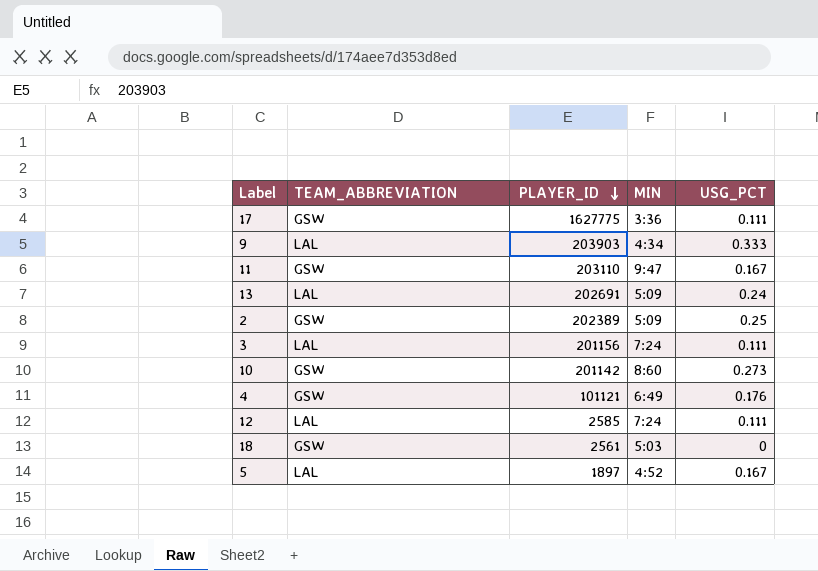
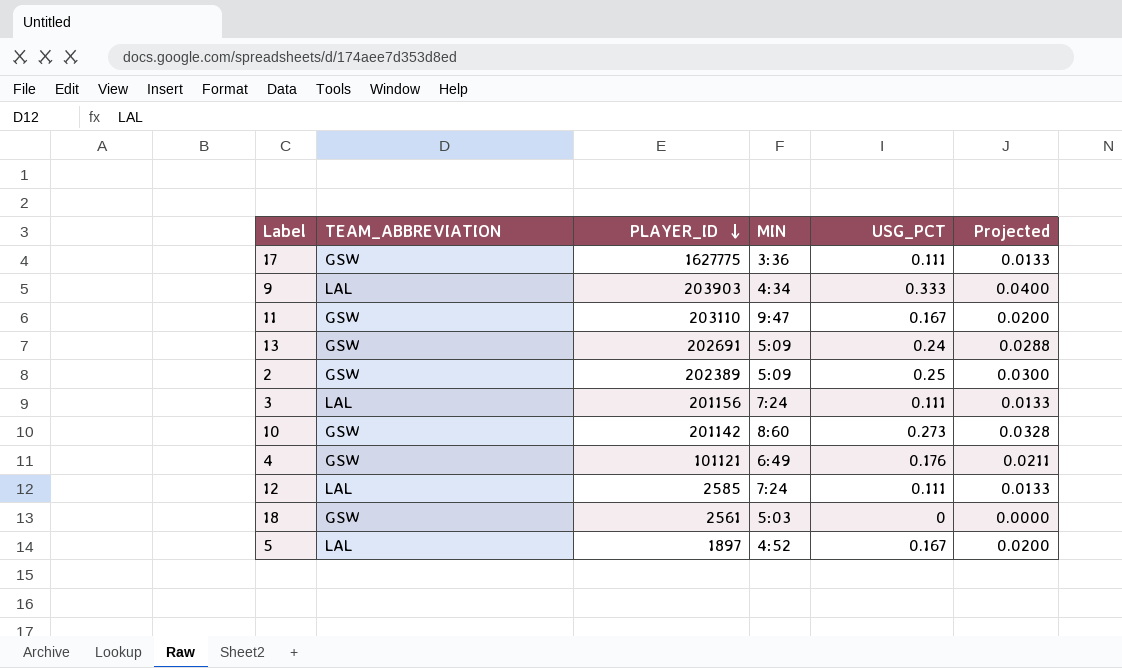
column Projected | formula: none -> [USG_PCT] * 0.12
13 | TEAM_ABBREVIATION: LAL -> GSW

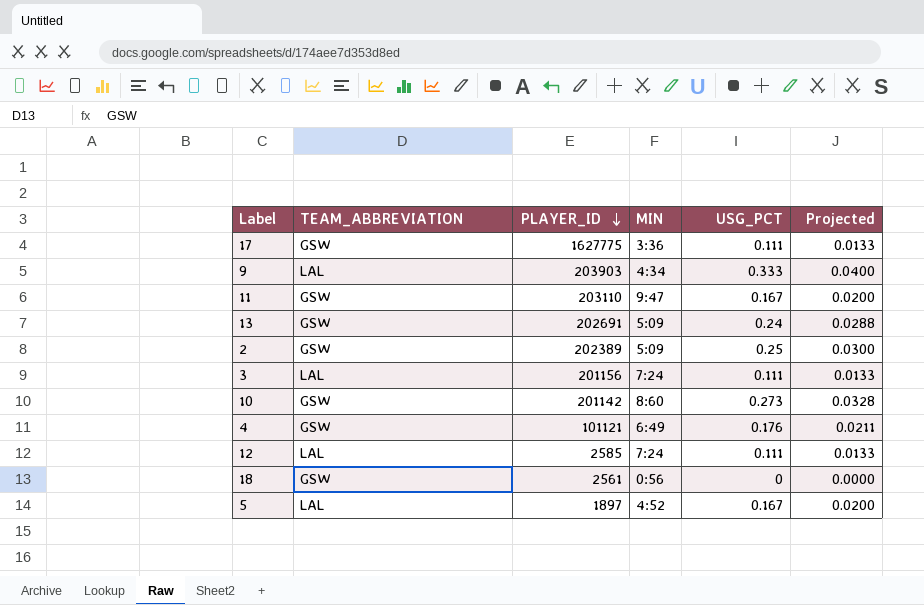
18 | MIN: 5:03 -> 0:56

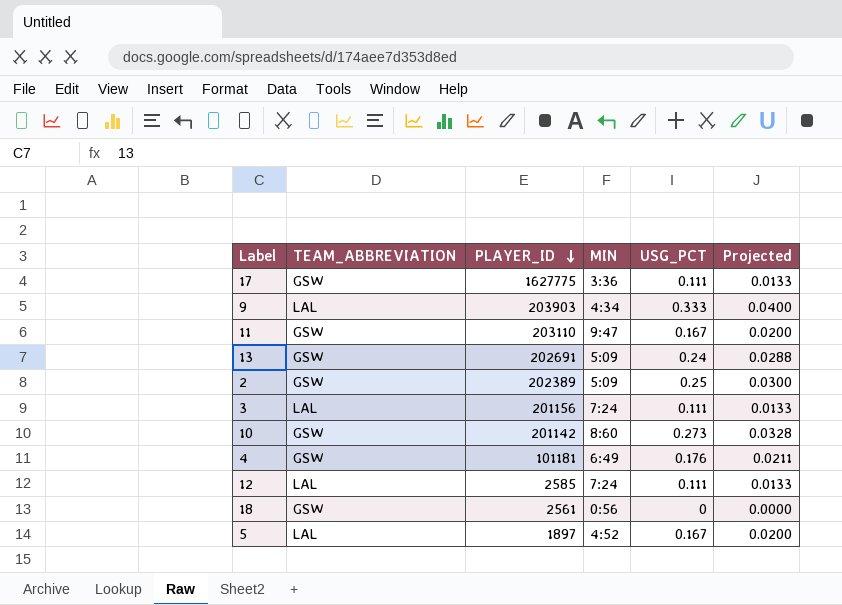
4 | PLAYER_ID: 101121 -> 101181

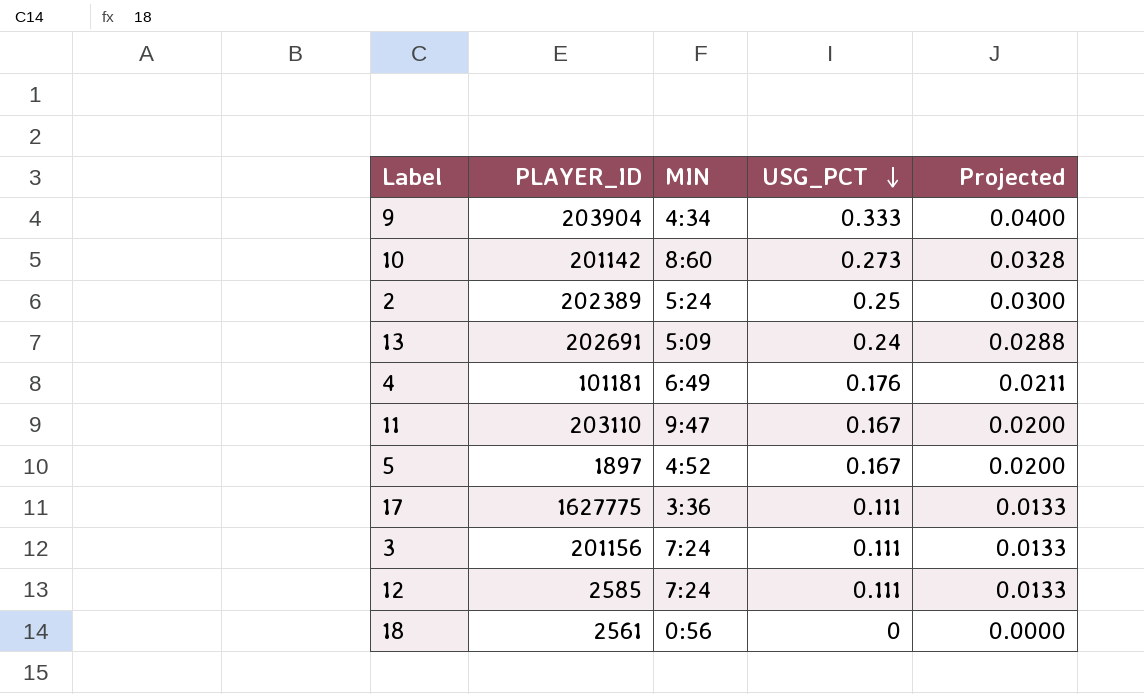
row order: PLAYER_ID descending -> USG_PCT descending
column TEAM_ABBREVIATION | position: 2 -> none
9 | PLAYER_ID: 203903 -> 203904
2 | MIN: 5:09 -> 5:24

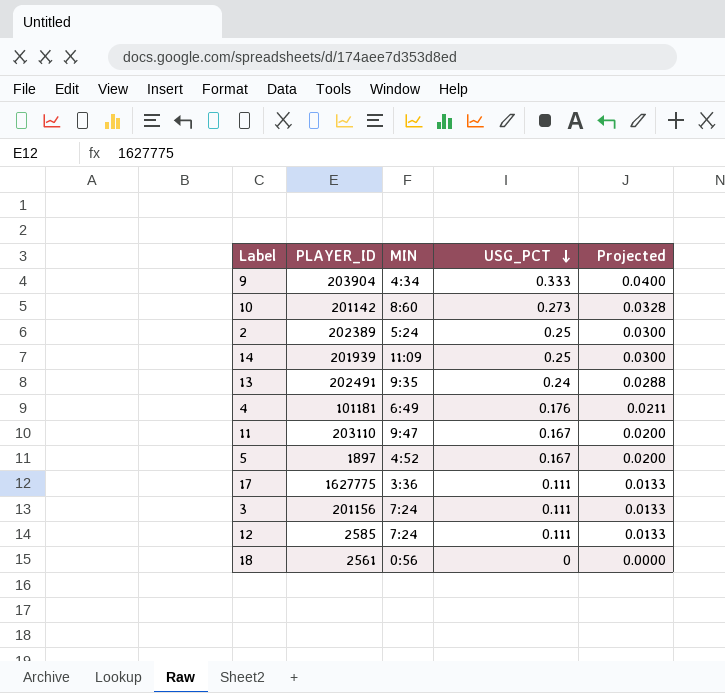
row 14: none -> 201939 | 11:09 | 0.25 | 0.0300
13 | PLAYER_ID: 202691 -> 202491
13 | MIN: 5:09 -> 9:35

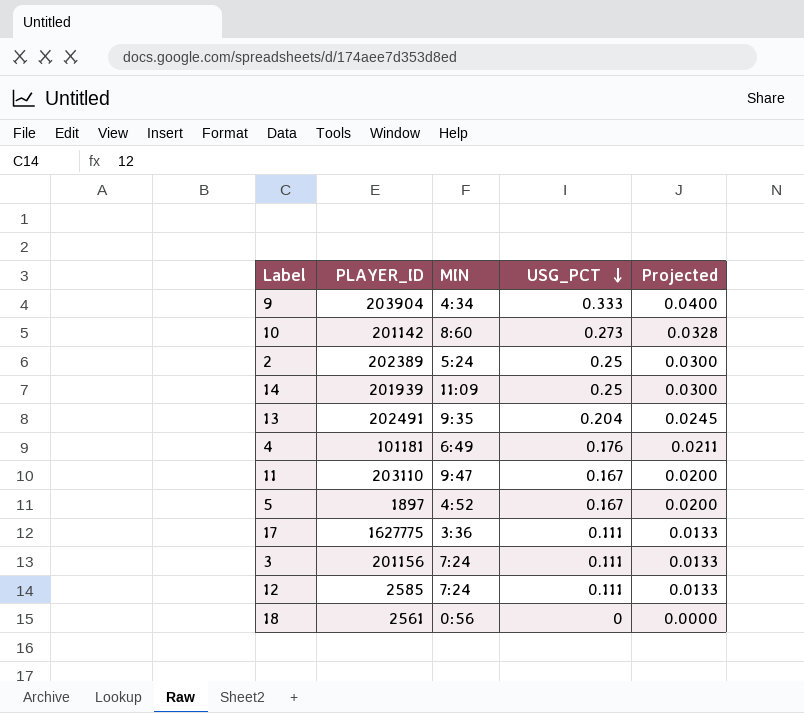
13 | USG_PCT: 0.24 -> 0.204
13 | Projected: 0.0288 -> 0.0245

